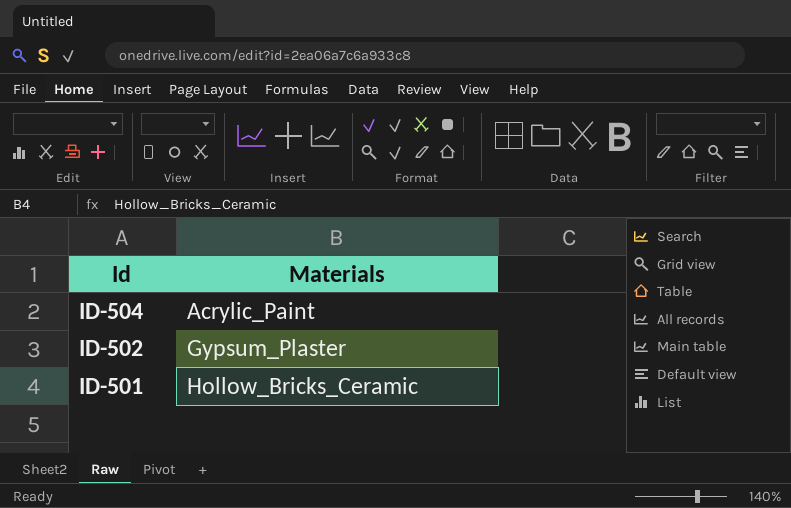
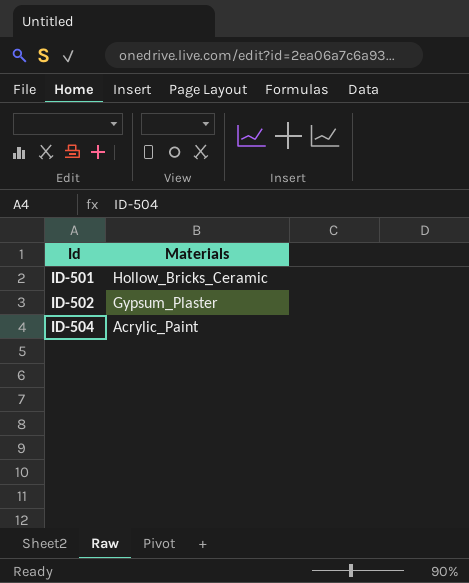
row order: Id descending -> Id ascending

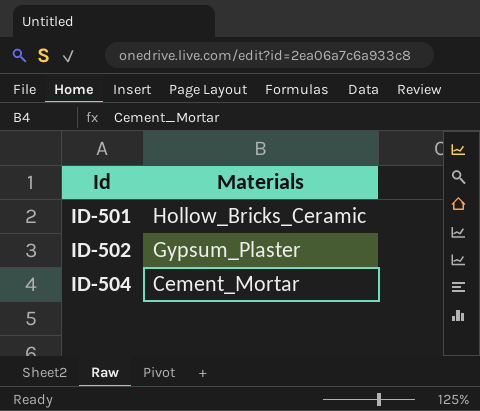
ID-504 | Materials: Acrylic_Paint -> Cement_Mortar

